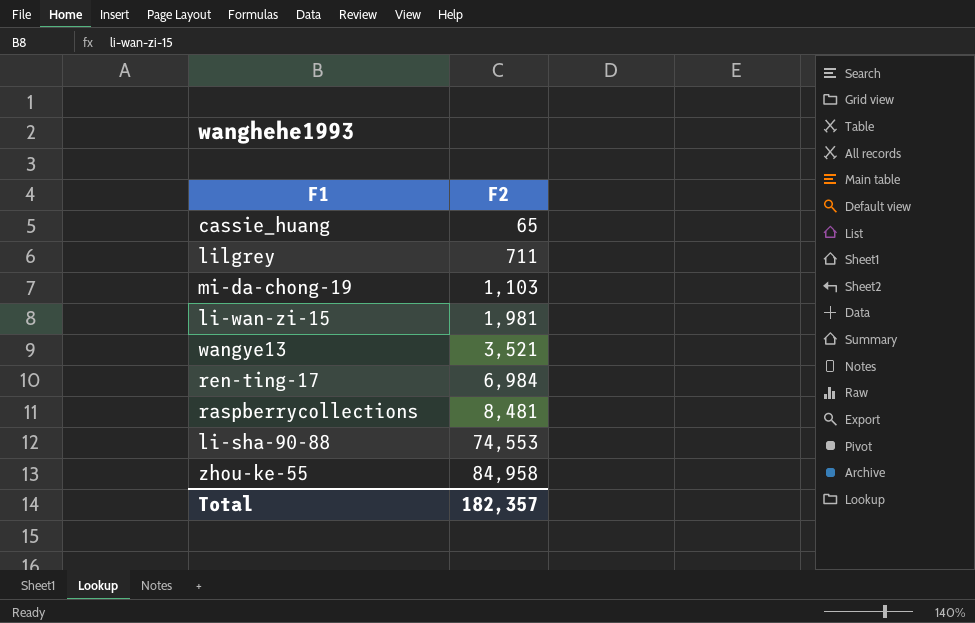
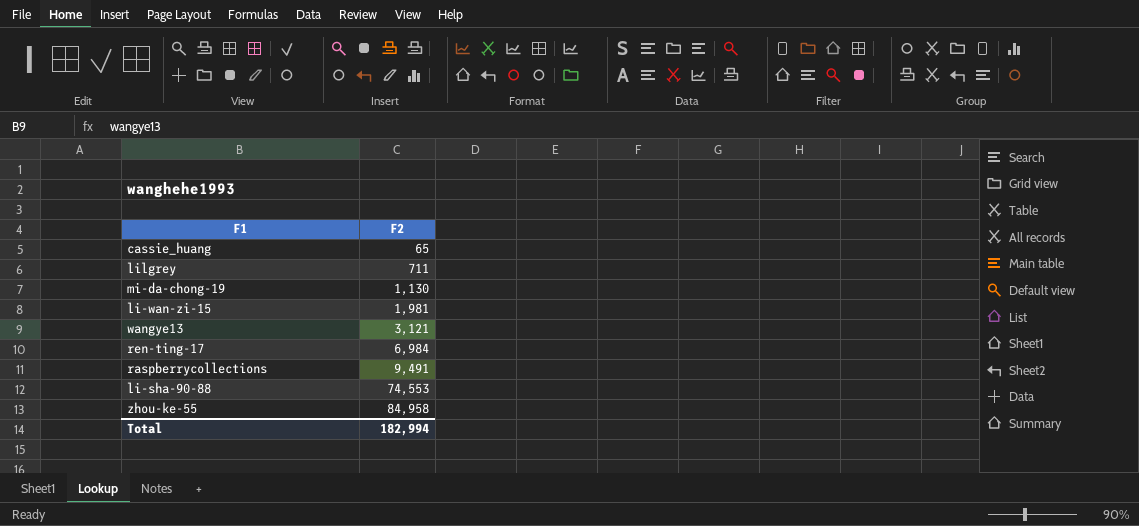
mi-da-chong-19 | F2: 1,103 -> 1,130
wangye13 | F2: 3,521 -> 3,121
raspberrycollections | F2: 8,481 -> 9,491
Total | F2: 182,357 -> 182,994

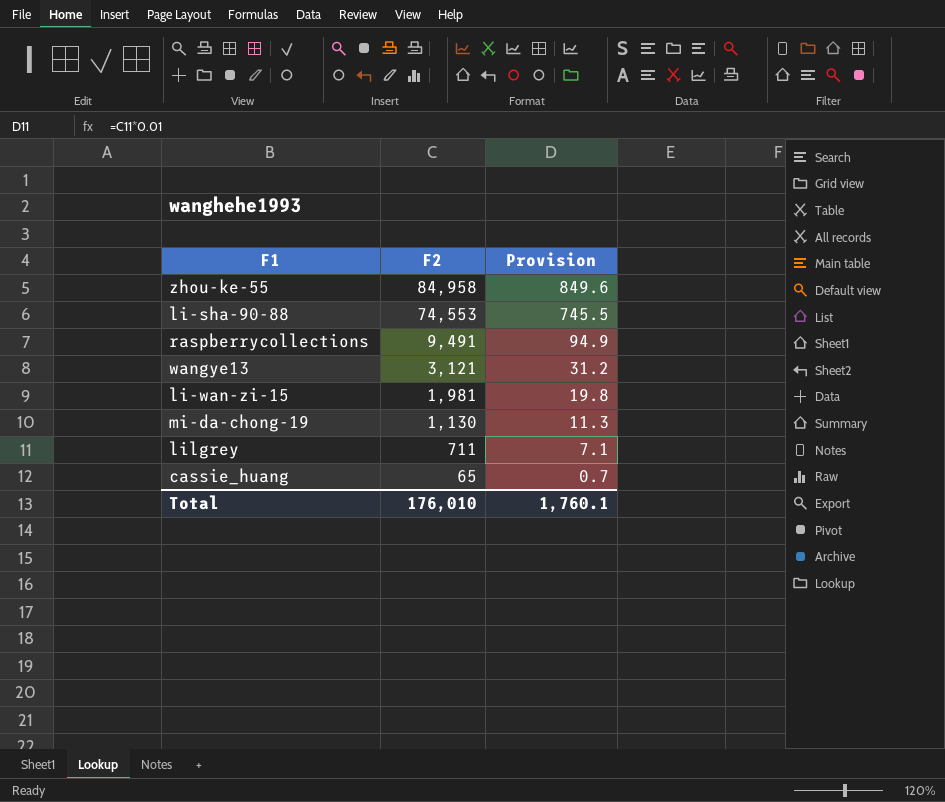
row order: F2 ascending -> F2 descending
column Provision | formula: none -> [F2] * 0.01
row ren-ting-17: 6,984 -> none
Total | F2: 182,994 -> 176,010

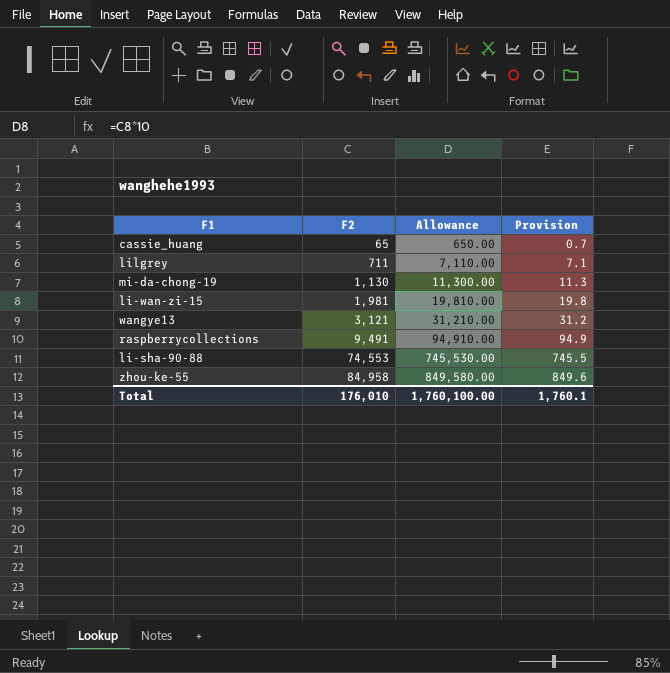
row order: F2 descending -> F2 ascending
column Allowance | formula: none -> [F2] * 10

